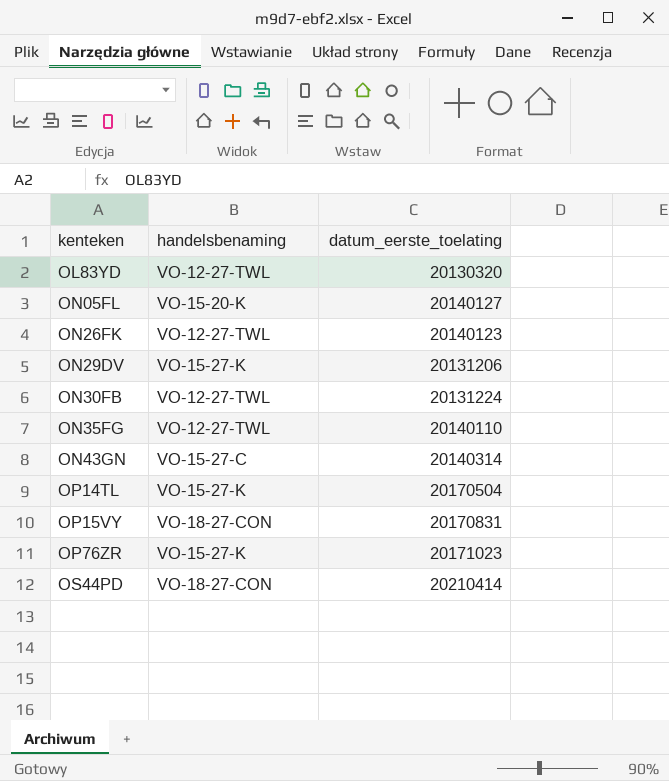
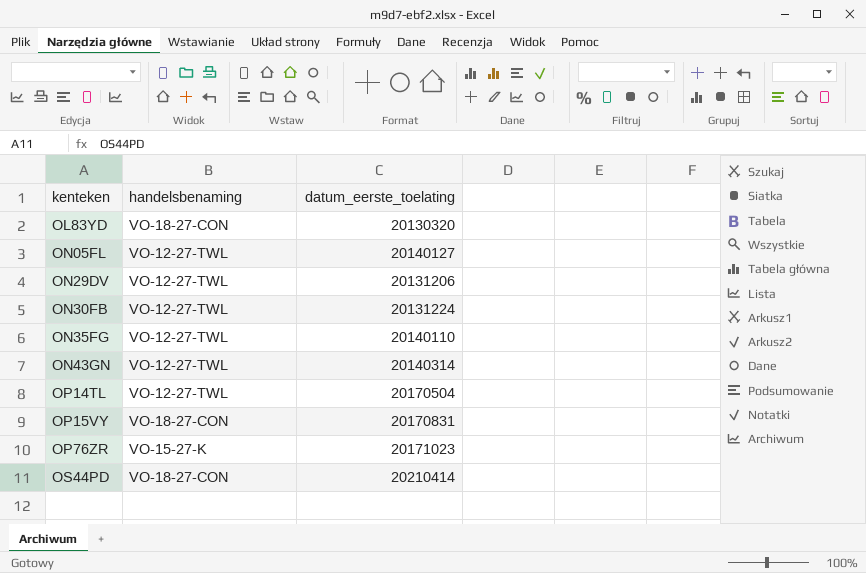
row ON26FK: VO-12-27-TWL | 20140123 -> none
OL83YD | handelsbenaming: VO-12-27-TWL -> VO-18-27-CON
ON05FL | handelsbenaming: VO-15-20-K -> VO-12-27-TWL
ON29DV | handelsbenaming: VO-15-27-K -> VO-12-27-TWL
ON43GN | handelsbenaming: VO-15-27-C -> VO-12-27-TWL
OP14TL | handelsbenaming: VO-15-27-K -> VO-12-27-TWL

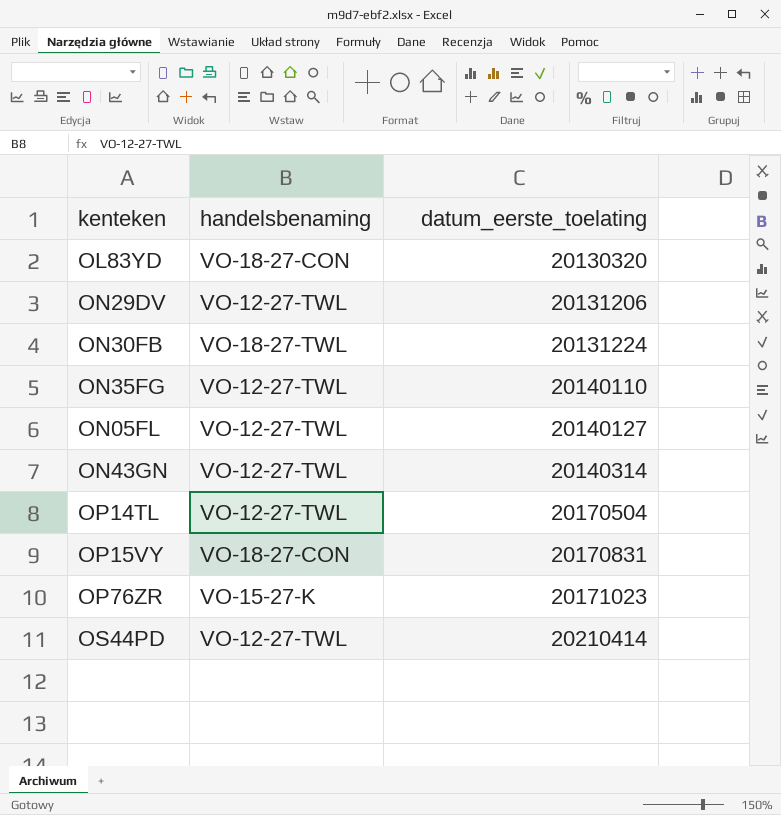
row order: kenteken ascending -> datum_eerste_toelating ascending
ON30FB | handelsbenaming: VO-12-27-TWL -> VO-18-27-TWL
OS44PD | handelsbenaming: VO-18-27-CON -> VO-12-27-TWL

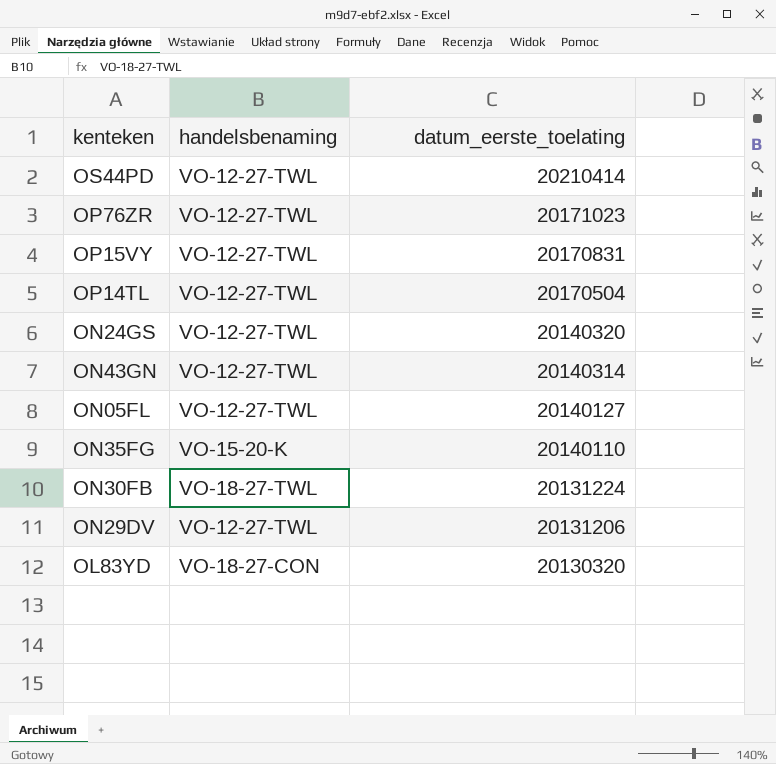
row order: datum_eerste_toelating ascending -> datum_eerste_toelating descending
OP76ZR | handelsbenaming: VO-15-27-K -> VO-12-27-TWL
OP15VY | handelsbenaming: VO-18-27-CON -> VO-12-27-TWL
row ON24GS: none -> VO-12-27-TWL | 20140320
ON35FG | handelsbenaming: VO-12-27-TWL -> VO-15-20-K

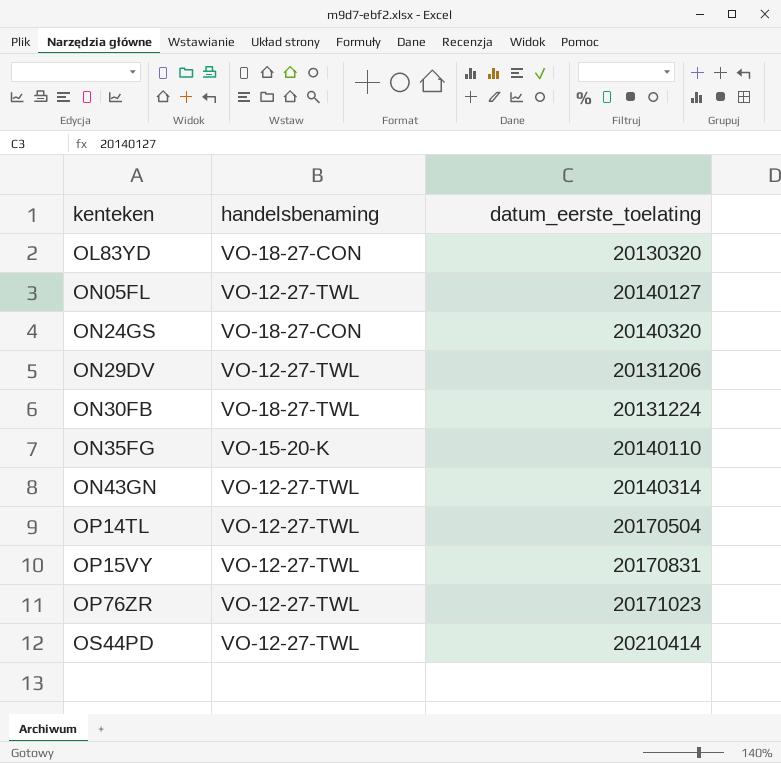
row order: datum_eerste_toelating descending -> kenteken ascending
ON24GS | handelsbenaming: VO-12-27-TWL -> VO-18-27-CON

